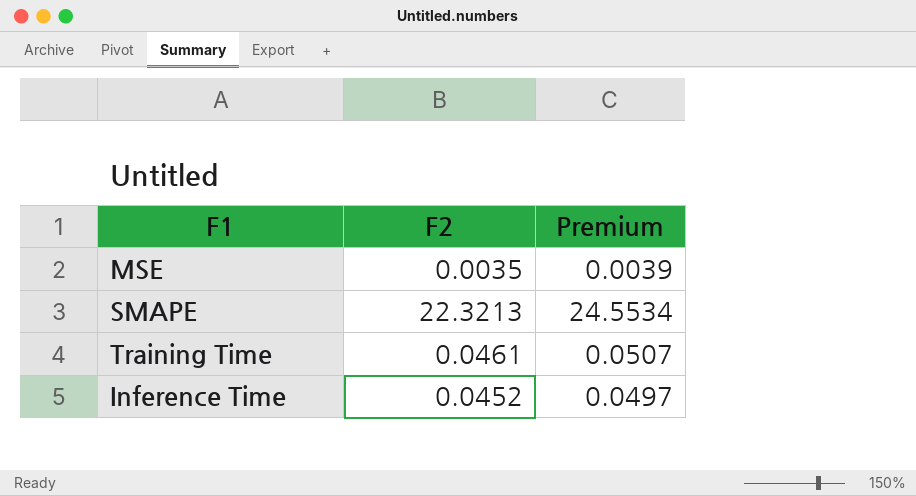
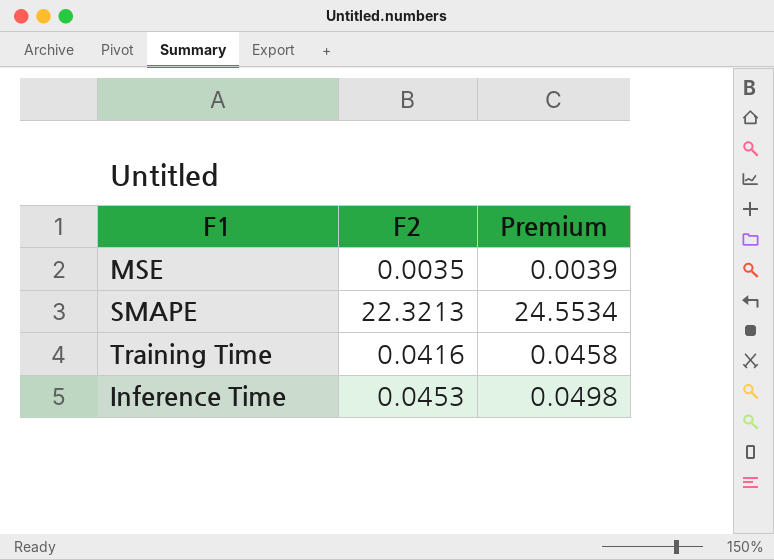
Training Time | F2: 0.0461 -> 0.0416
Training Time | Premium: 0.0507 -> 0.0458
Inference Time | F2: 0.0452 -> 0.0453
Inference Time | Premium: 0.0497 -> 0.0498

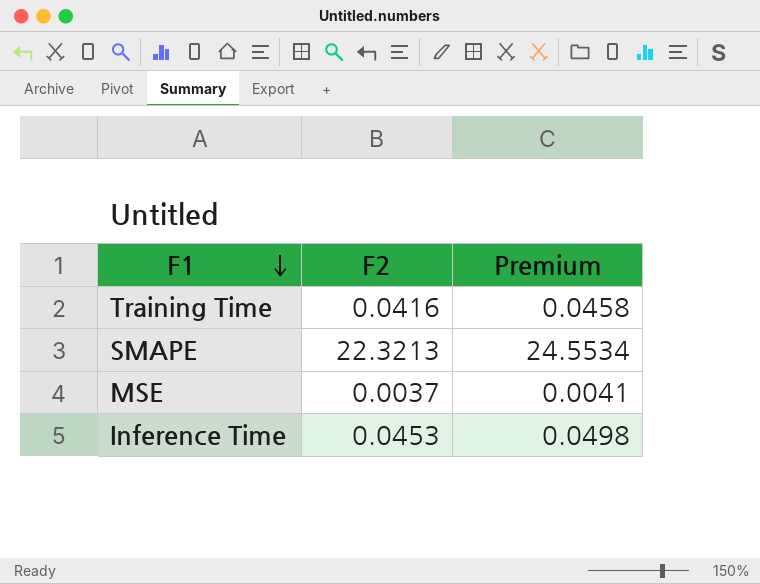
row order: none -> F1 descending
MSE | F2: 0.0035 -> 0.0037
MSE | Premium: 0.0039 -> 0.0041

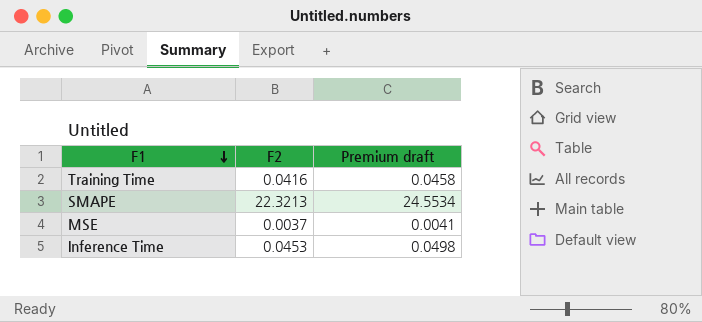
column name: Premium -> Premium draft

